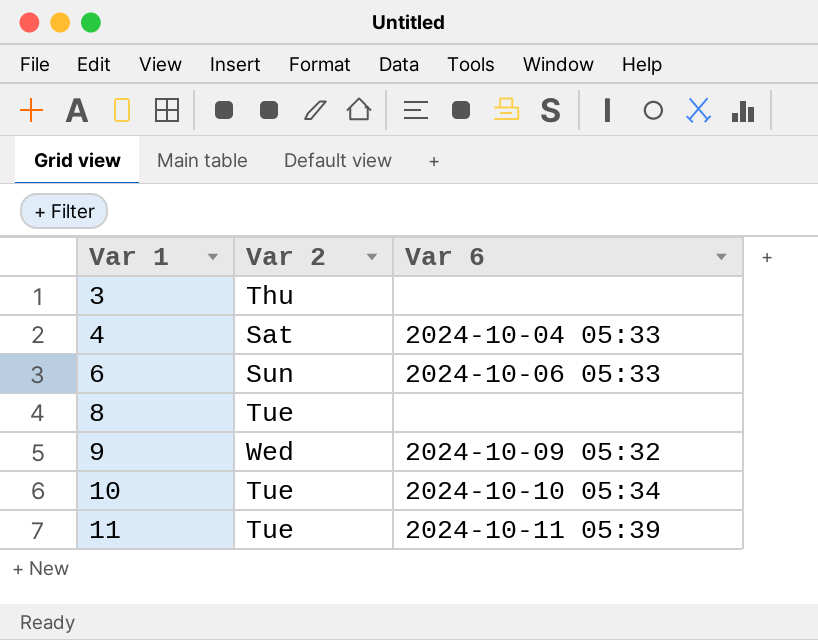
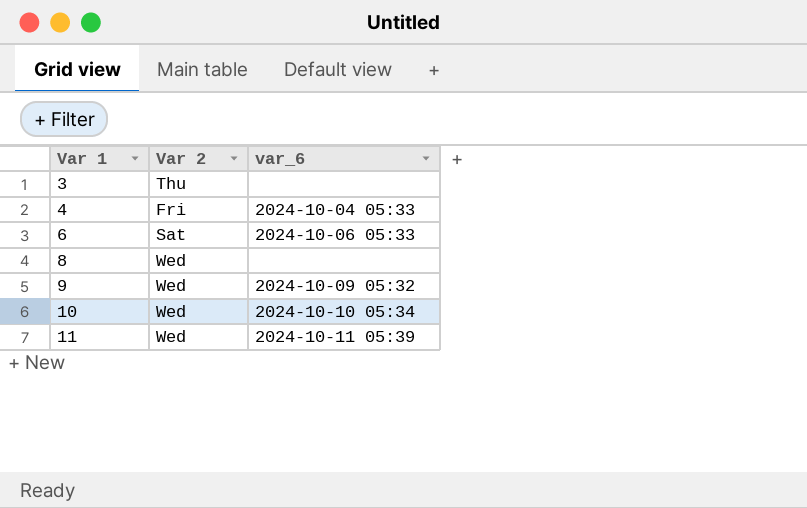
column name: Var 6 -> var_6
4 | Var 2: Sat -> Fri
6 | Var 2: Sun -> Sat
8 | Var 2: Tue -> Wed
10 | Var 2: Tue -> Wed
11 | Var 2: Tue -> Wed

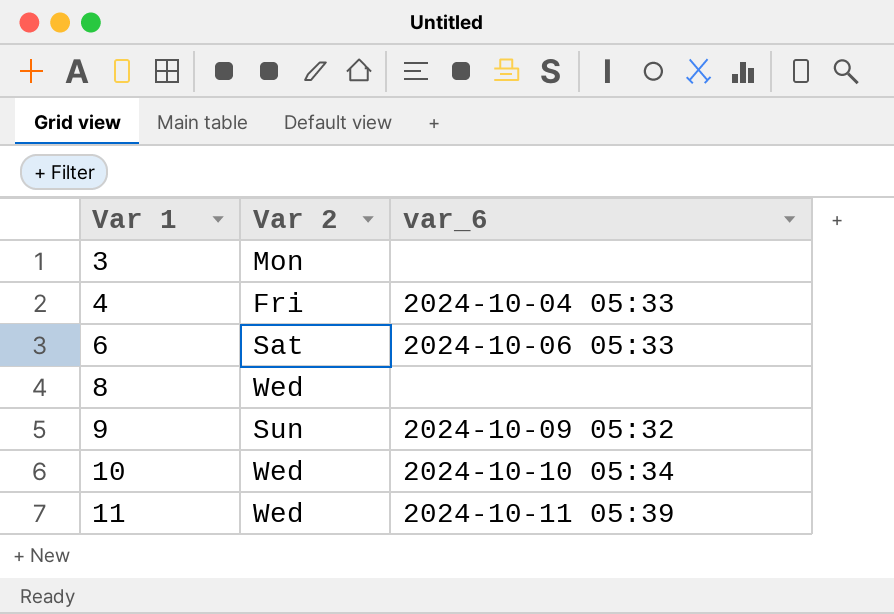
3 | Var 2: Thu -> Mon
9 | Var 2: Wed -> Sun

